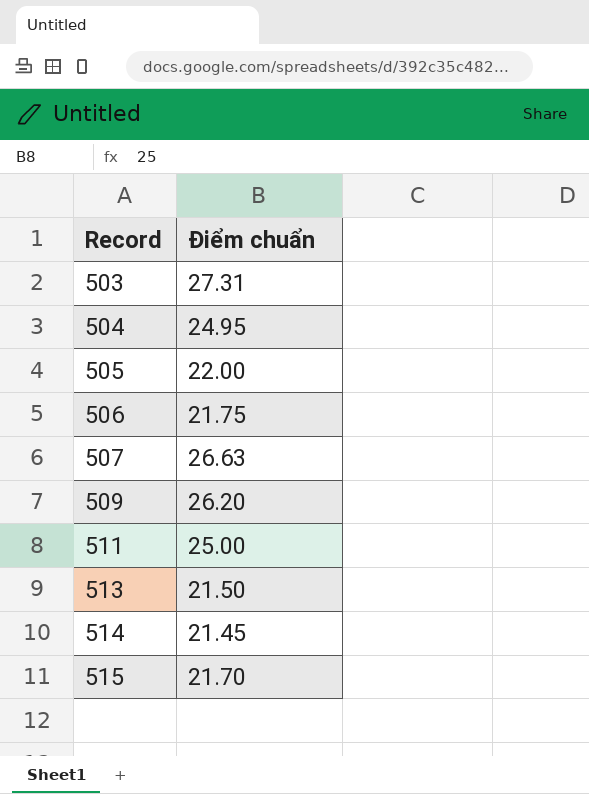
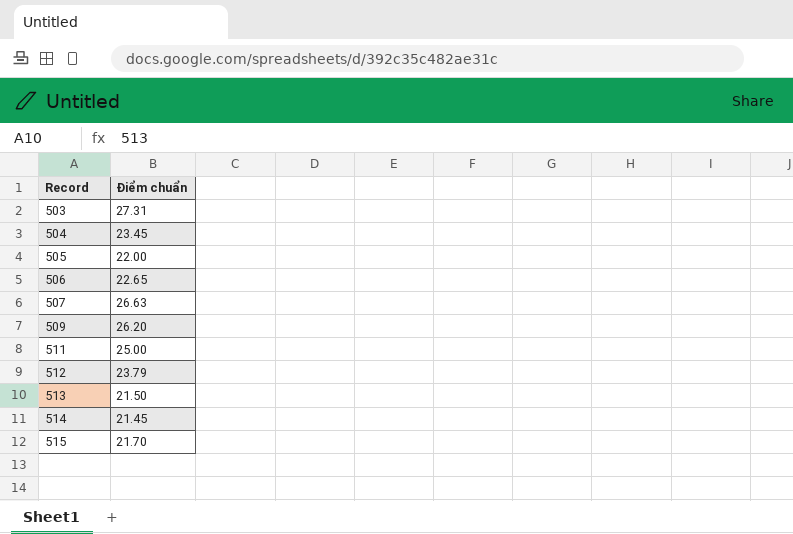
504 | Điểm chuẩn: 24.95 -> 23.45
506 | Điểm chuẩn: 21.75 -> 22.65
row 512: none -> 23.79

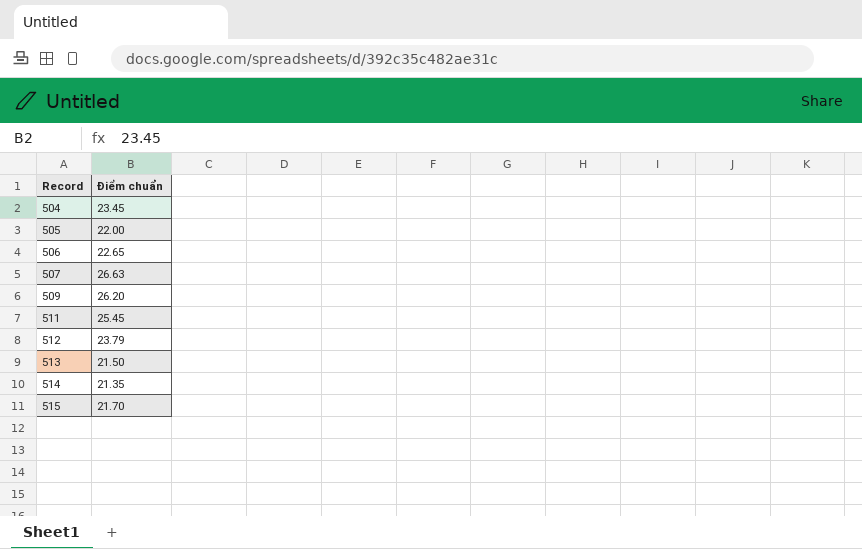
row 503: 27.31 -> none
511 | Điểm chuẩn: 25.00 -> 25.45
514 | Điểm chuẩn: 21.45 -> 21.35

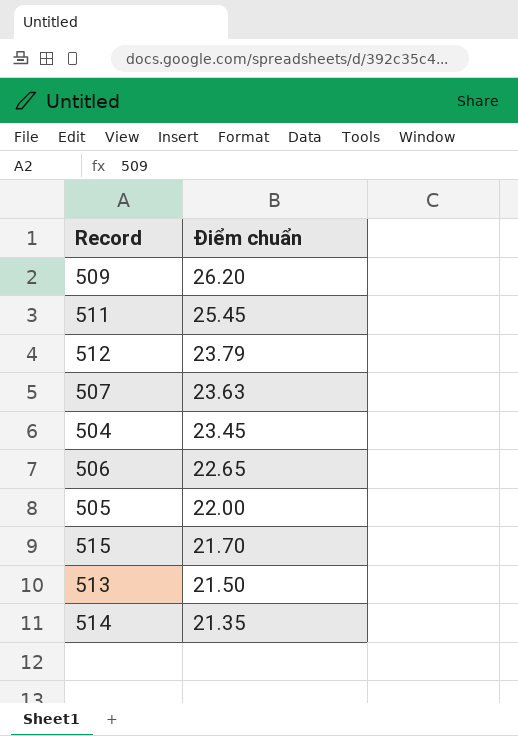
row order: Record ascending -> Điểm chuẩn descending
507 | Điểm chuẩn: 26.63 -> 23.63

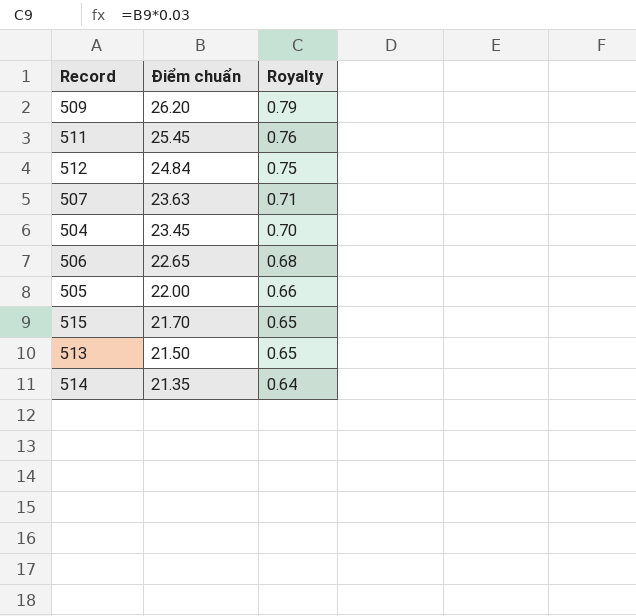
column Royalty | formula: none -> [Điểm chuẩn] * 0.03
512 | Điểm chuẩn: 23.79 -> 24.84

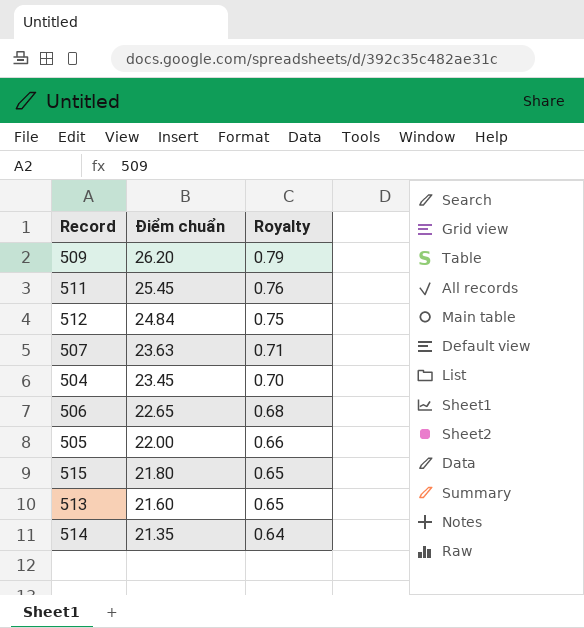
515 | Điểm chuẩn: 21.70 -> 21.80
513 | Điểm chuẩn: 21.50 -> 21.60

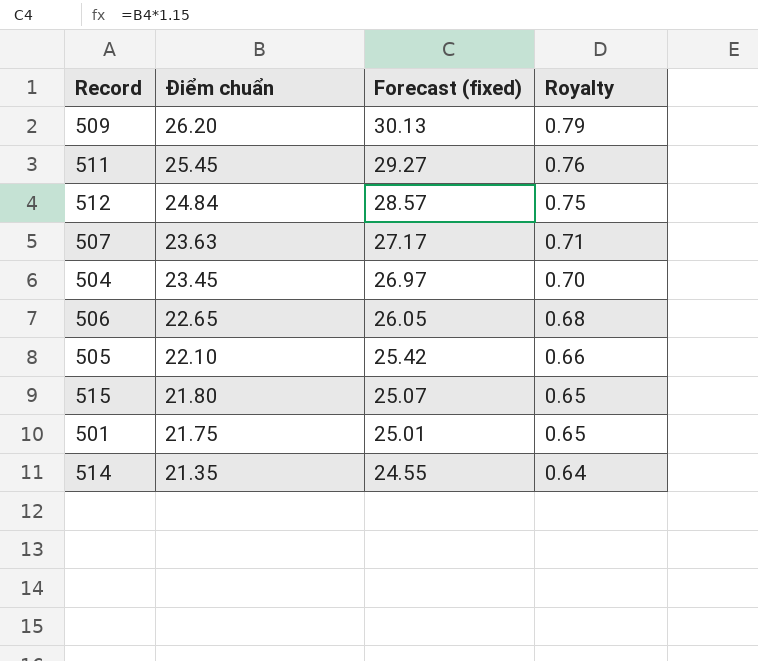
column Forecast (fixed) | formula: none -> [Điểm chuẩn] * 1.15
row 513: 21.60 | 0.65 -> none
505 | Điểm chuẩn: 22.00 -> 22.10
row 501: none -> 21.75 | 25.01 | 0.65

